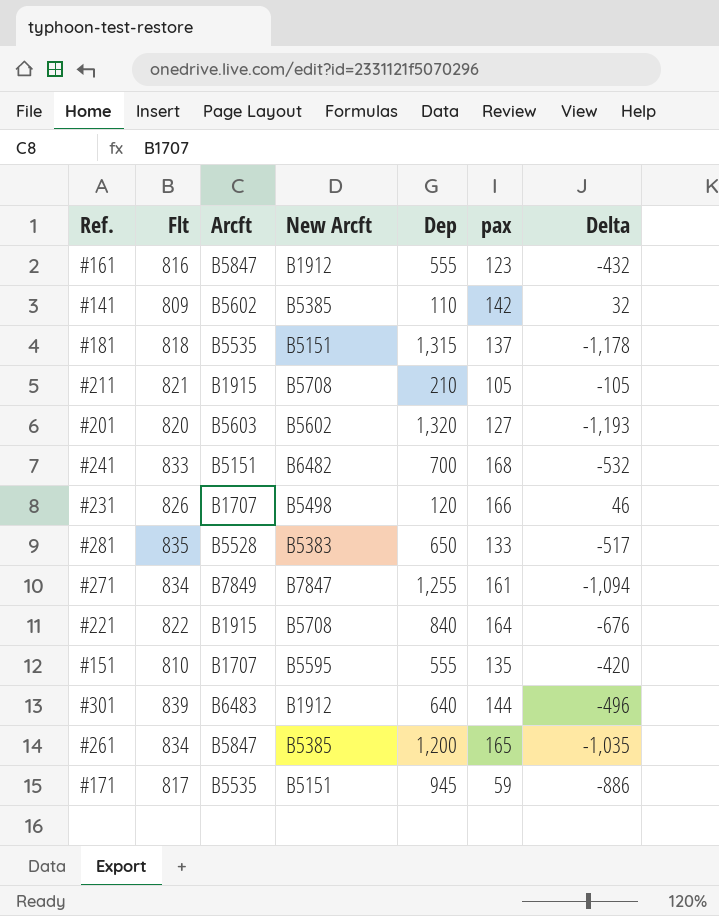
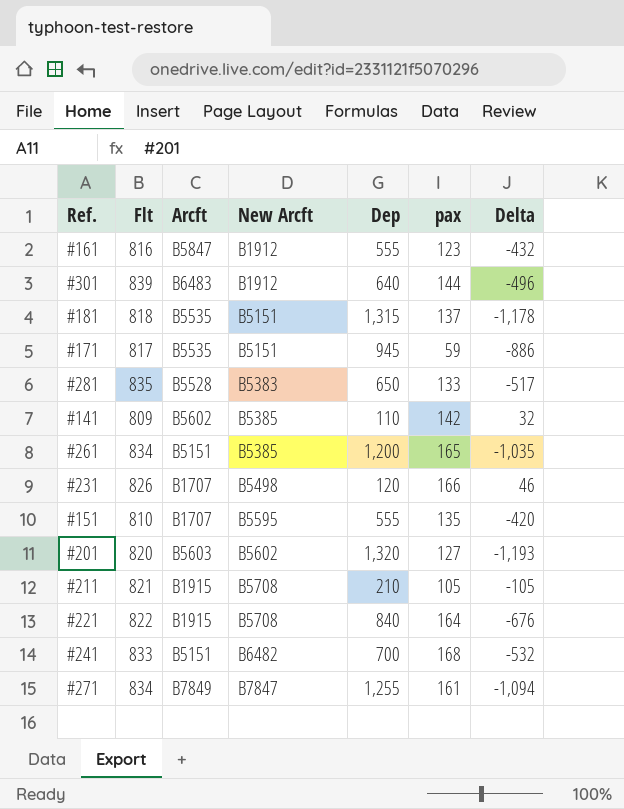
row order: none -> New Arcft ascending
#261 | Arcft: B5847 -> B5151

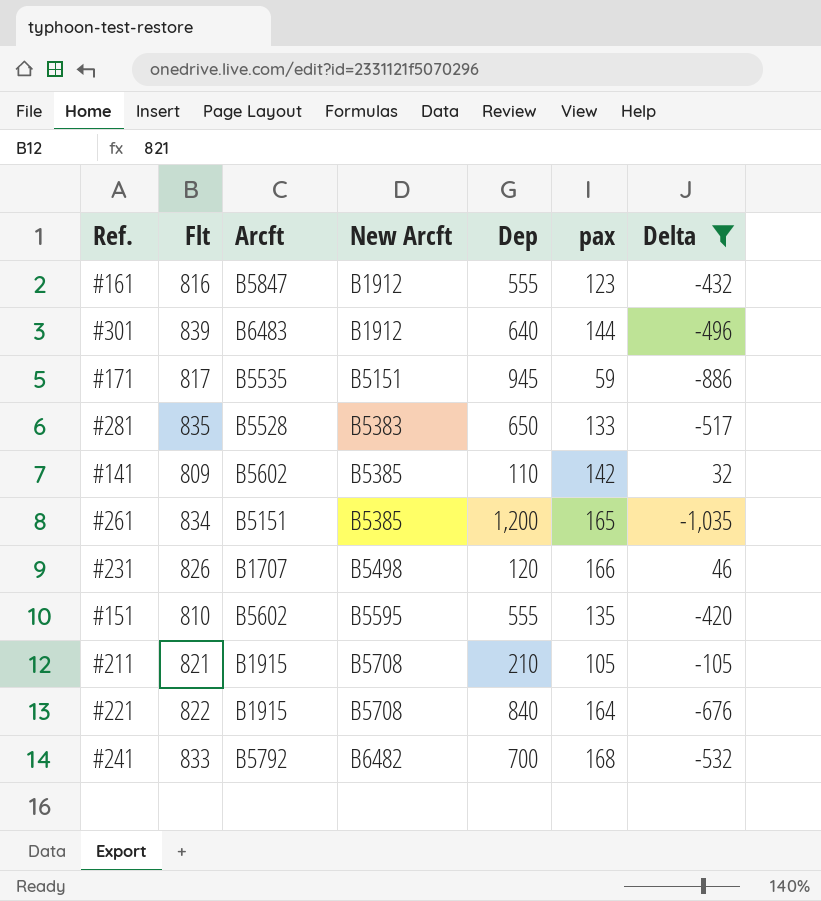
filter: none -> Delta >= -1,035
#151 | Arcft: B1707 -> B5602
#241 | Arcft: B5151 -> B5792

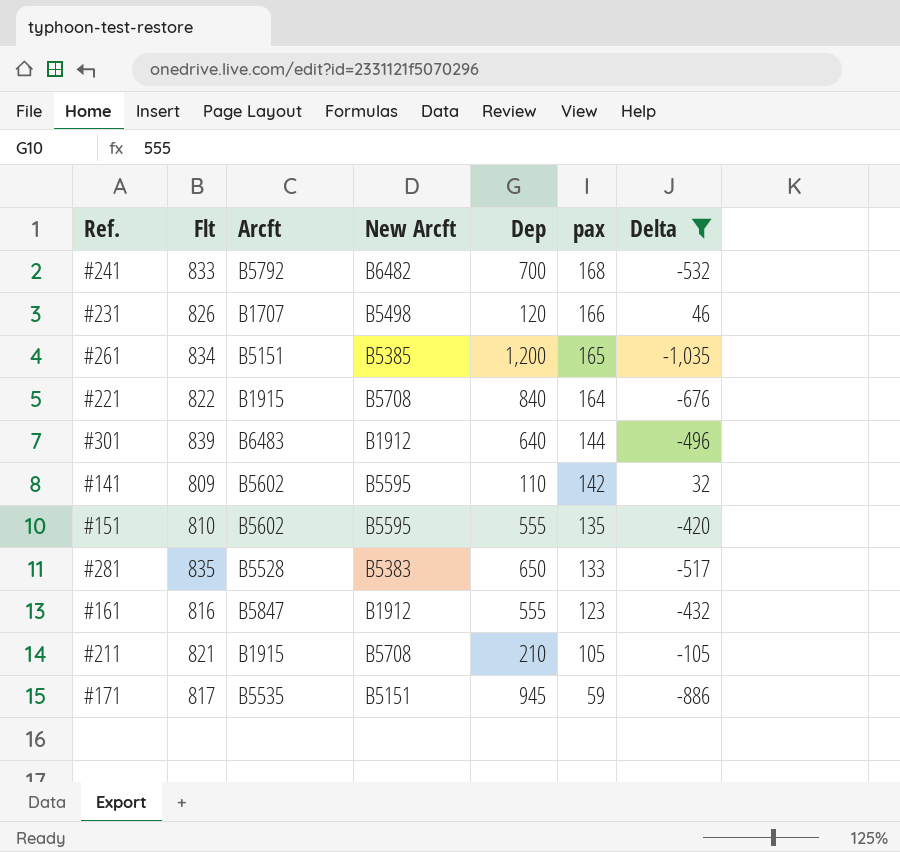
row order: New Arcft ascending -> pax descending
#141 | New Arcft: B5385 -> B5595

